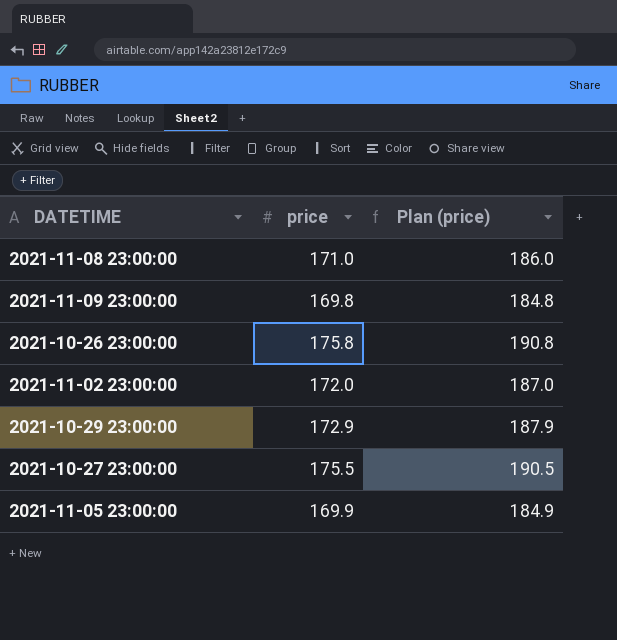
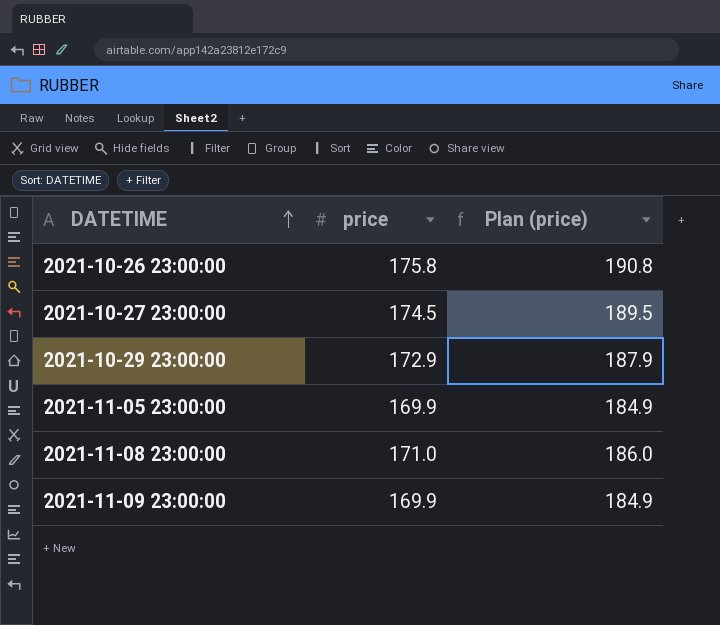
row order: none -> DATETIME ascending
row 2021-11-02 23:00:00: 172.0 | 187.0 -> none
2021-10-27 23:00:00 | price: 175.5 -> 174.5
2021-10-27 23:00:00 | Plan (price): 190.5 -> 189.5
2021-11-09 23:00:00 | price: 169.8 -> 169.9
2021-11-09 23:00:00 | Plan (price): 184.8 -> 184.9

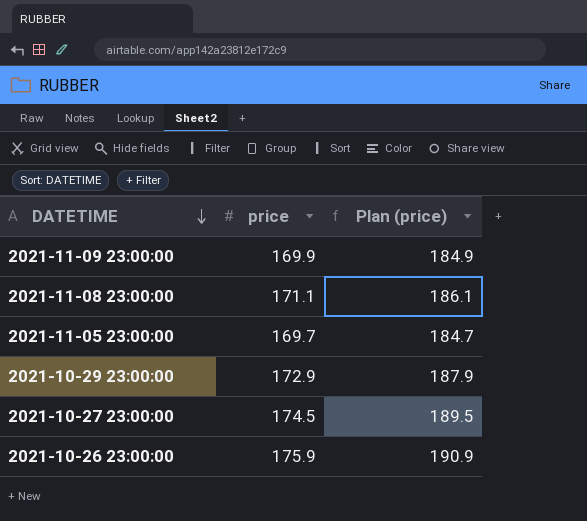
row order: DATETIME ascending -> DATETIME descending
2021-11-08 23:00:00 | price: 171.0 -> 171.1
2021-11-08 23:00:00 | Plan (price): 186.0 -> 186.1
2021-11-05 23:00:00 | price: 169.9 -> 169.7
2021-11-05 23:00:00 | Plan (price): 184.9 -> 184.7
2021-10-26 23:00:00 | price: 175.8 -> 175.9
2021-10-26 23:00:00 | Plan (price): 190.8 -> 190.9

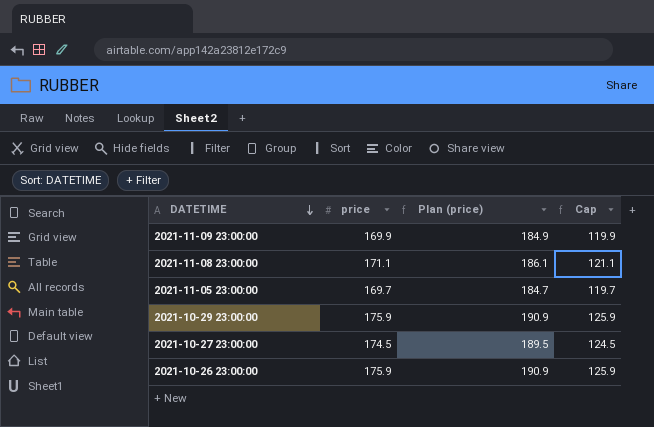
column Cap | formula: none -> [price] - 50
2021-10-29 23:00:00 | price: 172.9 -> 175.9
2021-10-29 23:00:00 | Plan (price): 187.9 -> 190.9

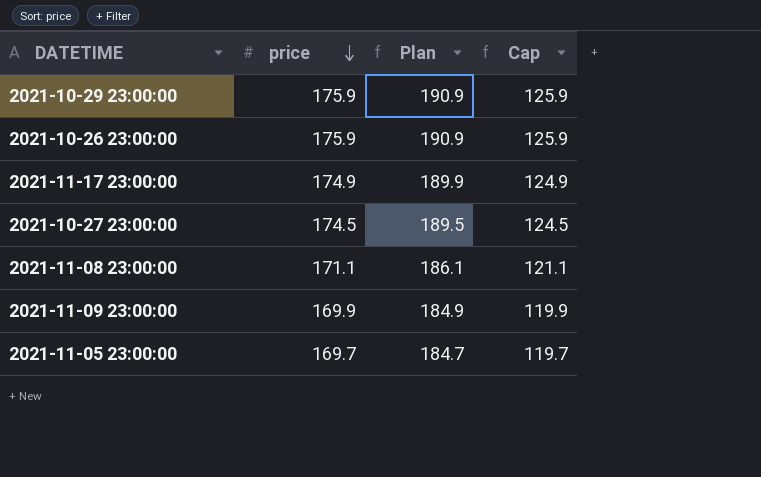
row order: DATETIME descending -> price descending
column name: Plan (price) -> Plan
row 2021-11-17 23:00:00: none -> 174.9 | 189.9 | 124.9

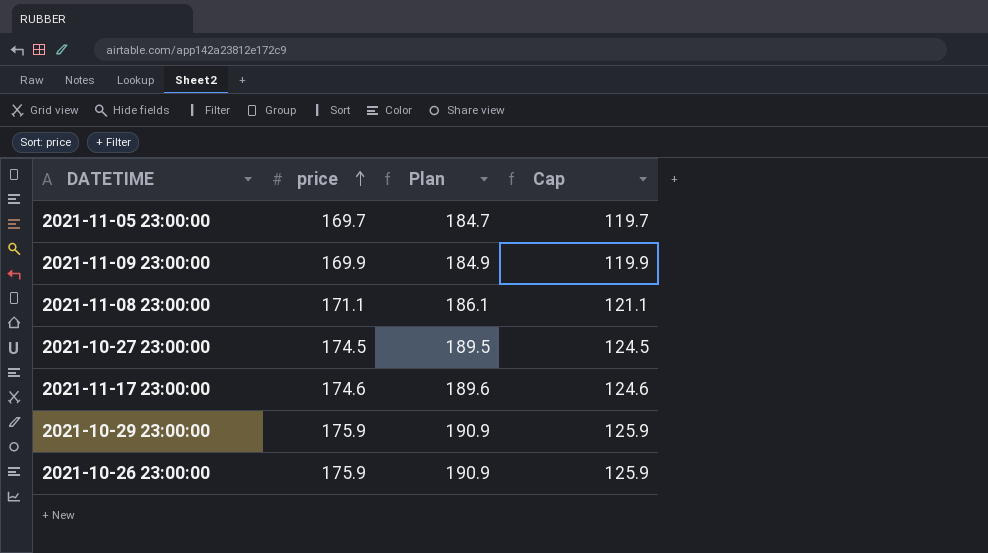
row order: price descending -> price ascending
2021-11-17 23:00:00 | price: 174.9 -> 174.6
2021-11-17 23:00:00 | Plan: 189.9 -> 189.6
2021-11-17 23:00:00 | Cap: 124.9 -> 124.6

